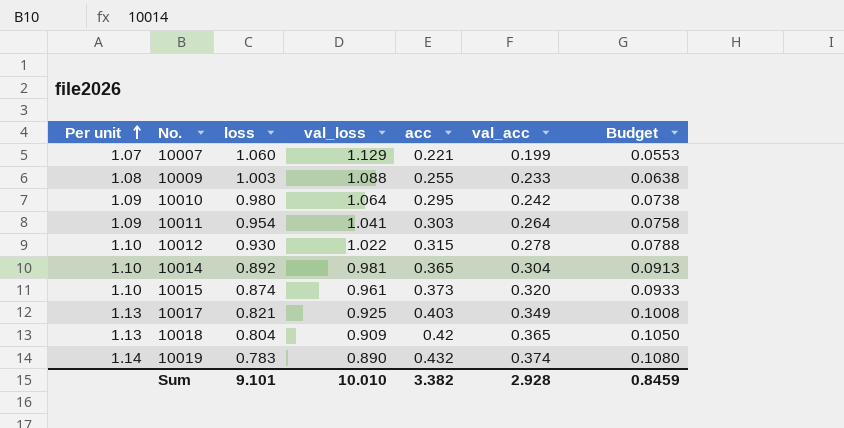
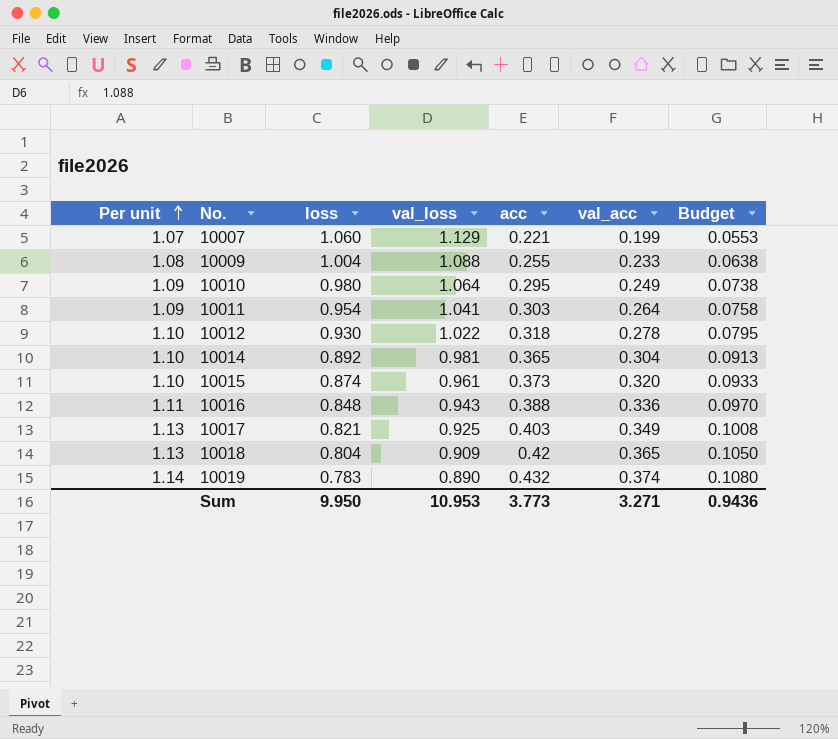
10009 | loss: 1.003 -> 1.004
10010 | val_acc: 0.242 -> 0.249
10012 | acc: 0.315 -> 0.318
10012 | Budget: 0.0788 -> 0.0795
row 10016: none -> 1.11 | 0.848 | 0.943 | 0.388 | 0.336 | 0.0970
Sum | loss: 9.101 -> 9.950
Sum | val_loss: 10.010 -> 10.953
Sum | acc: 3.382 -> 3.773
Sum | val_acc: 2.928 -> 3.271
Sum | Budget: 0.8459 -> 0.9436

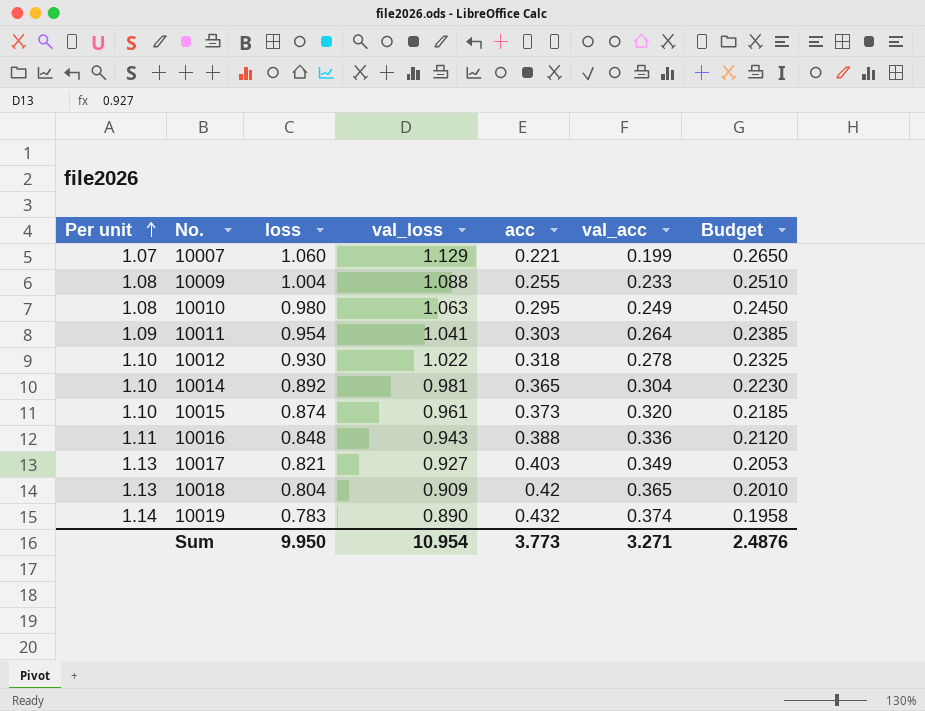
column Budget | formula: [acc] * 0.25 -> [loss] * 0.25
10010 | Per unit: 1.09 -> 1.08
10010 | val_loss: 1.064 -> 1.063
10017 | val_loss: 0.925 -> 0.927
Sum | val_loss: 10.953 -> 10.954
Sum | Budget: 0.9436 -> 2.4876

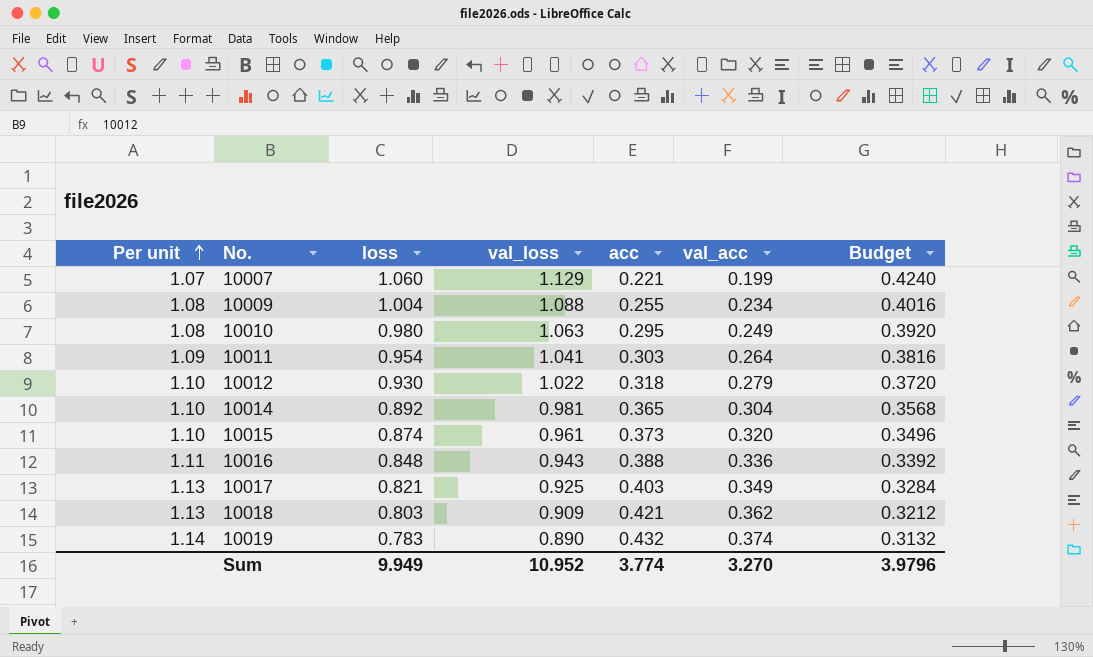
column Budget | formula: [loss] * 0.25 -> [loss] * 0.4
10009 | val_acc: 0.233 -> 0.234
10012 | val_acc: 0.278 -> 0.279
10017 | val_loss: 0.927 -> 0.925
10018 | loss: 0.804 -> 0.803
10018 | acc: 0.42 -> 0.421
10018 | val_acc: 0.365 -> 0.362
Sum | loss: 9.950 -> 9.949
Sum | val_loss: 10.954 -> 10.952
Sum | acc: 3.773 -> 3.774
Sum | val_acc: 3.271 -> 3.270
Sum | Budget: 2.4876 -> 3.9796

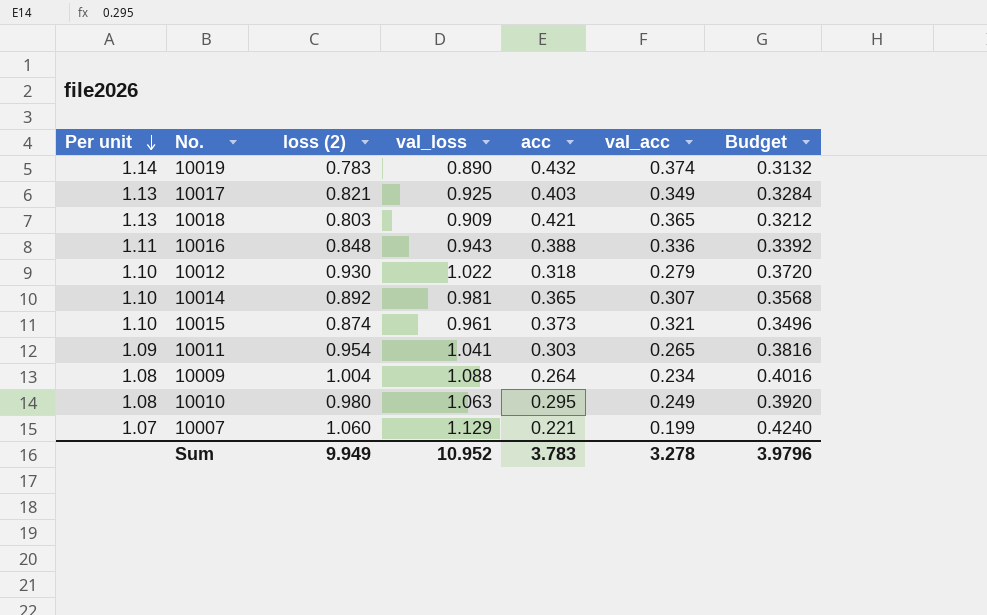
row order: Per unit ascending -> Per unit descending
column name: loss -> loss (2)
10018 | val_acc: 0.362 -> 0.365
10014 | val_acc: 0.304 -> 0.307
10015 | val_acc: 0.320 -> 0.321
10011 | val_acc: 0.264 -> 0.265
10009 | acc: 0.255 -> 0.264
Sum | acc: 3.774 -> 3.783
Sum | val_acc: 3.270 -> 3.278

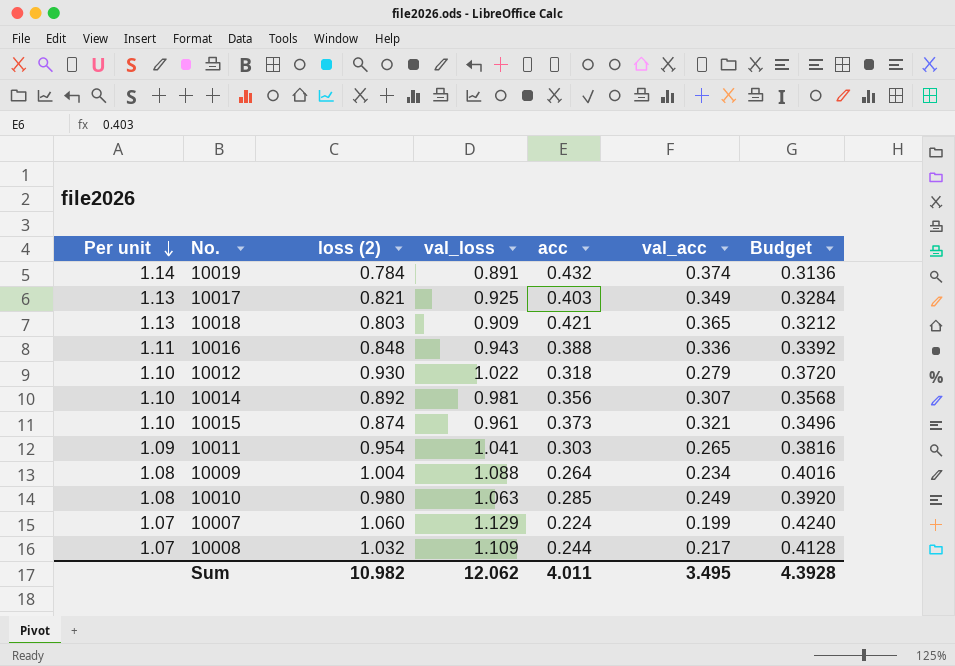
10019 | loss (2): 0.783 -> 0.784
10019 | val_loss: 0.890 -> 0.891
10019 | Budget: 0.3132 -> 0.3136
10014 | acc: 0.365 -> 0.356
10010 | acc: 0.295 -> 0.285
10007 | acc: 0.221 -> 0.224
row 10008: none -> 1.07 | 1.032 | 1.109 | 0.244 | 0.217 | 0.4128
Sum | loss (2): 9.949 -> 10.982
Sum | val_loss: 10.952 -> 12.062
Sum | acc: 3.783 -> 4.011
Sum | val_acc: 3.278 -> 3.495
Sum | Budget: 3.9796 -> 4.3928

